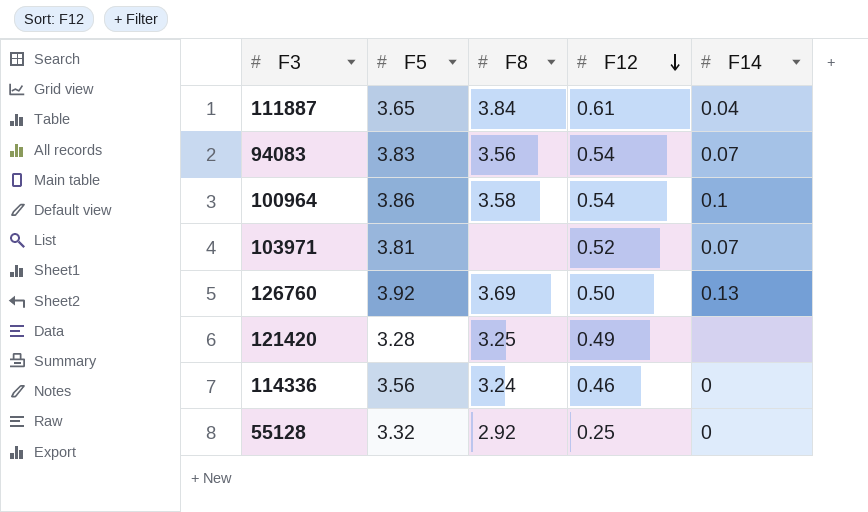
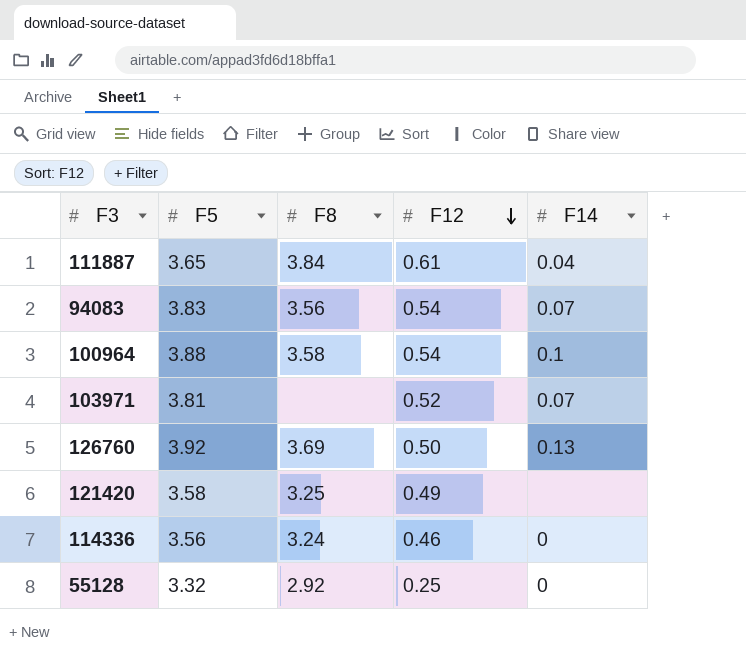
100964 | F5: 3.86 -> 3.88
121420 | F5: 3.28 -> 3.58

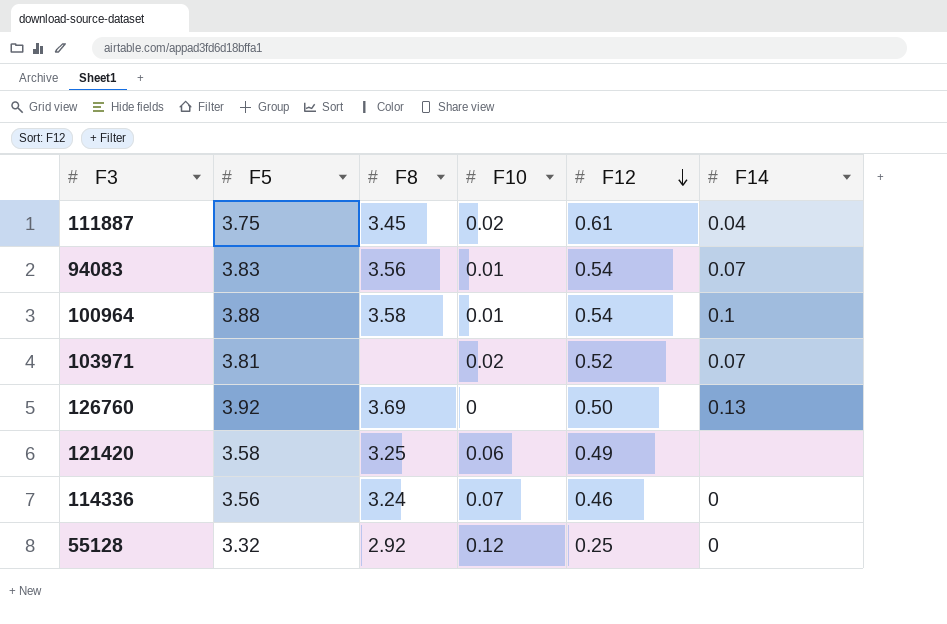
column F10 | position: none -> 4
111887 | F5: 3.65 -> 3.75
111887 | F8: 3.84 -> 3.45

